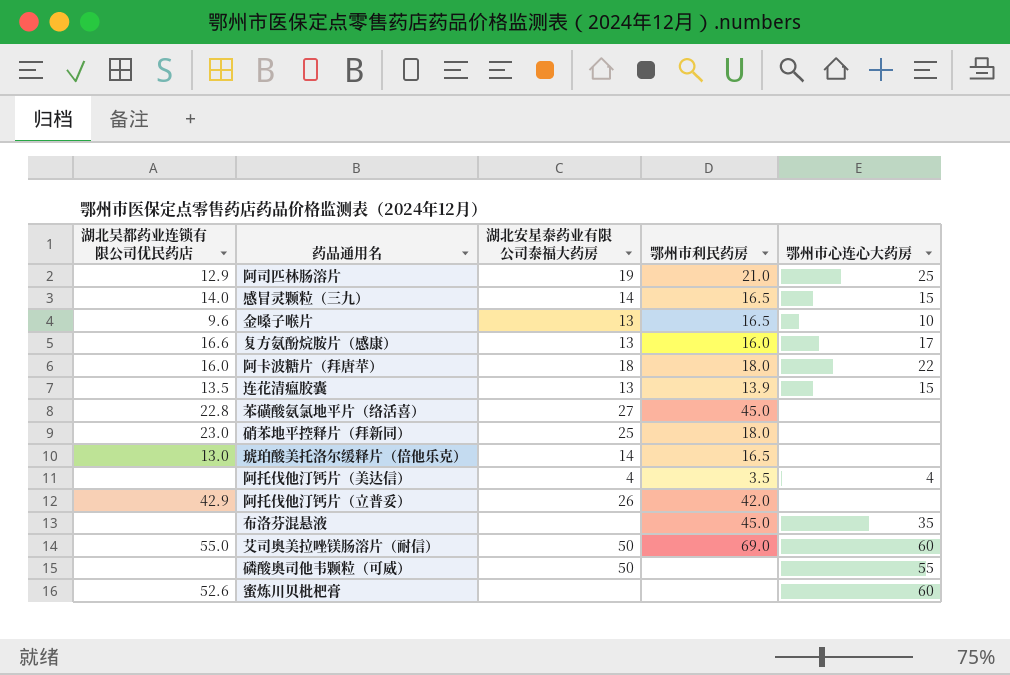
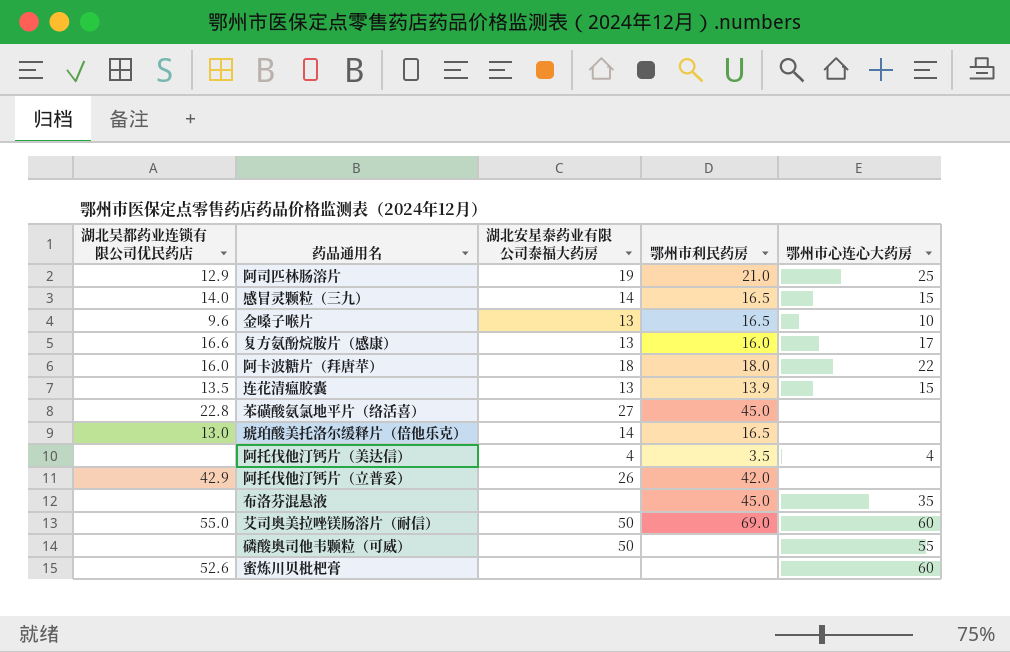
row 硝苯地平控释片（拜新同）: 23.0 | 25 | 18.0 | none -> none

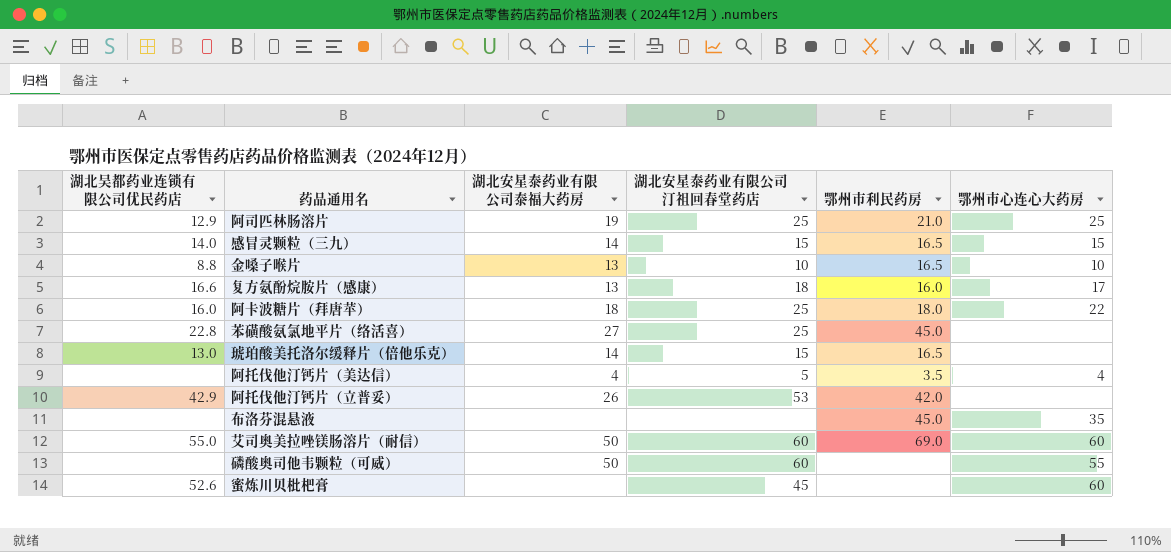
column 湖北安星泰药业有限公司汀祖回春堂药店 | position: none -> 4
row 连花清瘟胶囊: 13.5 | 13 | 13.9 | 15 -> none
金嗓子喉片 | 湖北吴都药业连锁有限公司优民药店: 9.6 -> 8.8

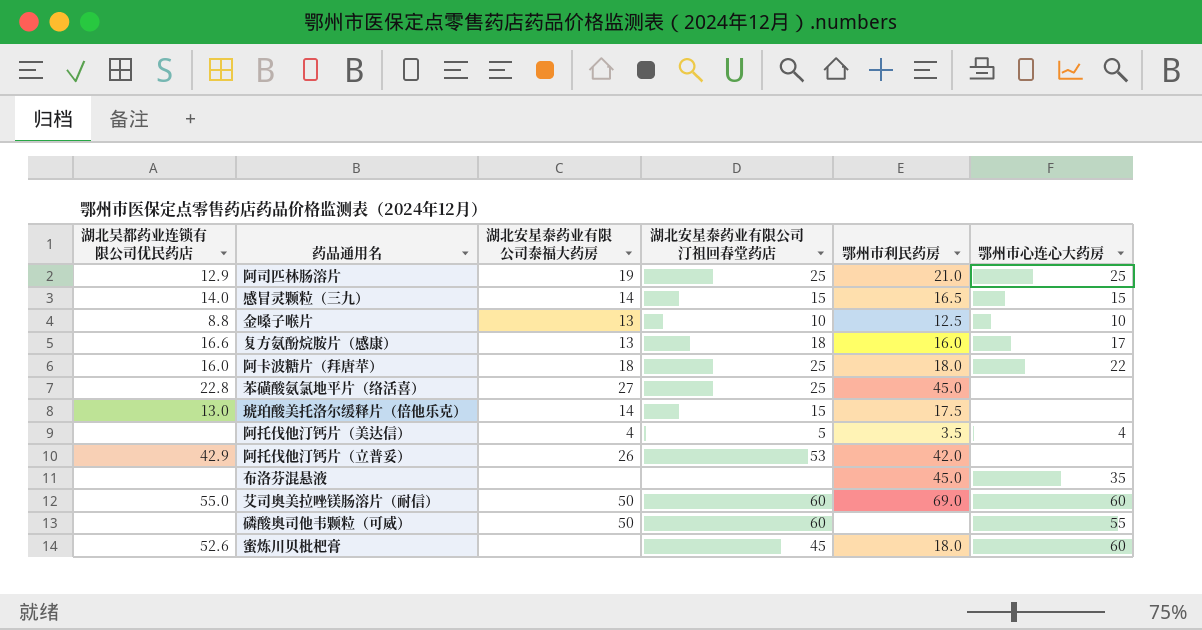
金嗓子喉片 | 鄂州市利民药房: 16.5 -> 12.5
琥珀酸美托洛尔缓释片（倍他乐克） | 鄂州市利民药房: 16.5 -> 17.5
蜜炼川贝枇杷膏 | 鄂州市利民药房: none -> 18.0

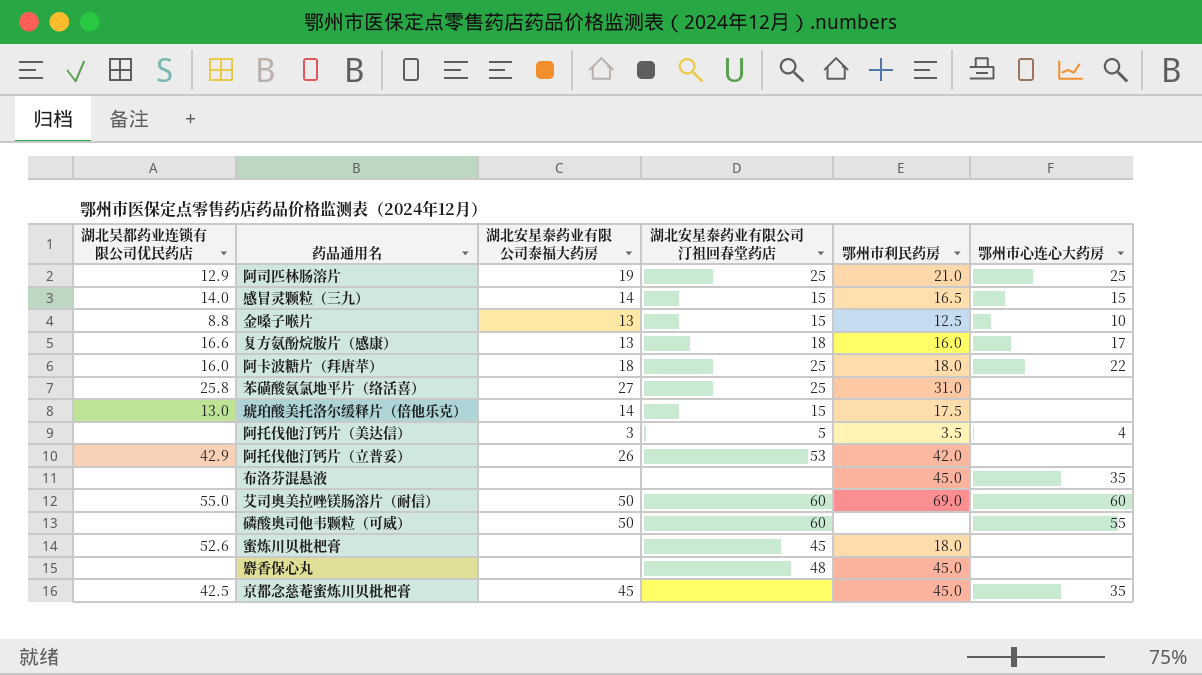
金嗓子喉片 | 湖北安星泰药业有限公司汀祖回春堂药店: 10 -> 15
苯磺酸氨氯地平片（络活喜） | 湖北吴都药业连锁有限公司优民药店: 22.8 -> 25.8
苯磺酸氨氯地平片（络活喜） | 鄂州市利民药房: 45.0 -> 31.0
阿托伐他汀钙片（美达信） | 湖北安星泰药业有限公司泰福大药房: 4 -> 3
蜜炼川贝枇杷膏 | 鄂州市心连心大药房: 60 -> none
row 麝香保心丸: none -> none | none | 48 | 45.0 | none
row 京都念慈菴蜜炼川贝枇杷膏: none -> 42.5 | 45 | none | 45.0 | 35

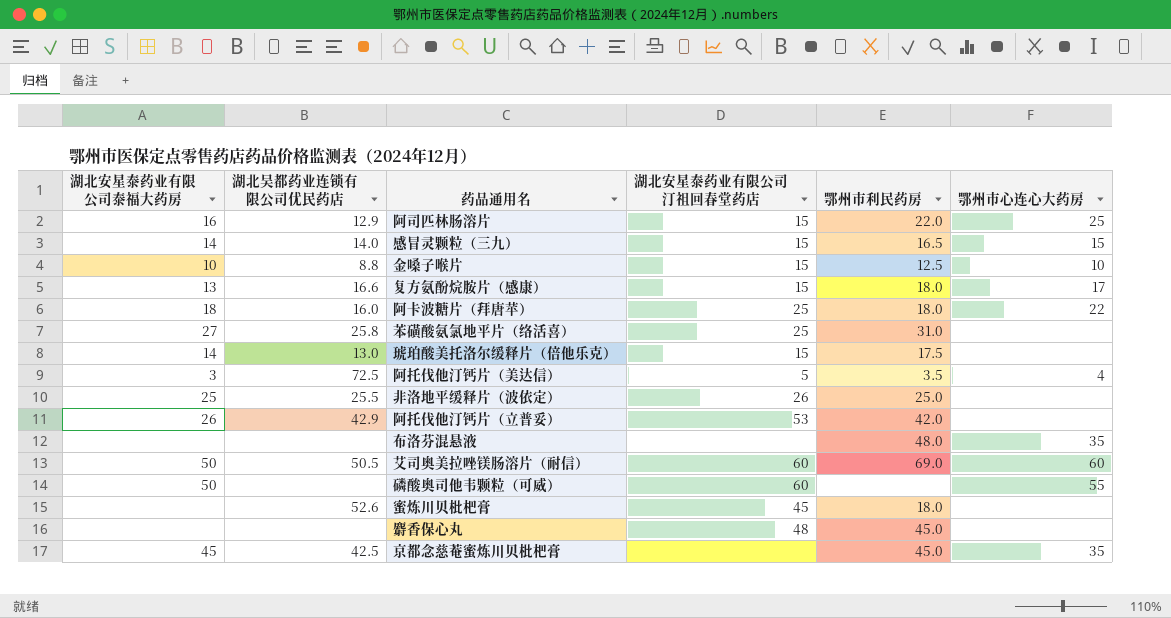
column 湖北安星泰药业有限公司泰福大药房 | position: 3 -> 1
阿司匹林肠溶片 | 湖北安星泰药业有限公司泰福大药房: 19 -> 16
阿司匹林肠溶片 | 湖北安星泰药业有限公司汀祖回春堂药店: 25 -> 15
阿司匹林肠溶片 | 鄂州市利民药房: 21.0 -> 22.0
金嗓子喉片 | 湖北安星泰药业有限公司泰福大药房: 13 -> 10
复方氨酚烷胺片（感康） | 湖北安星泰药业有限公司汀祖回春堂药店: 18 -> 15
复方氨酚烷胺片（感康） | 鄂州市利民药房: 16.0 -> 18.0
阿托伐他汀钙片（美达信） | 湖北吴都药业连锁有限公司优民药店: none -> 72.5
row 非洛地平缓释片（波依定）: none -> 25 | 25.5 | 26 | 25.0 | none
布洛芬混悬液 | 鄂州市利民药房: 45.0 -> 48.0
艾司奥美拉唑镁肠溶片（耐信） | 湖北吴都药业连锁有限公司优民药店: 55.0 -> 50.5

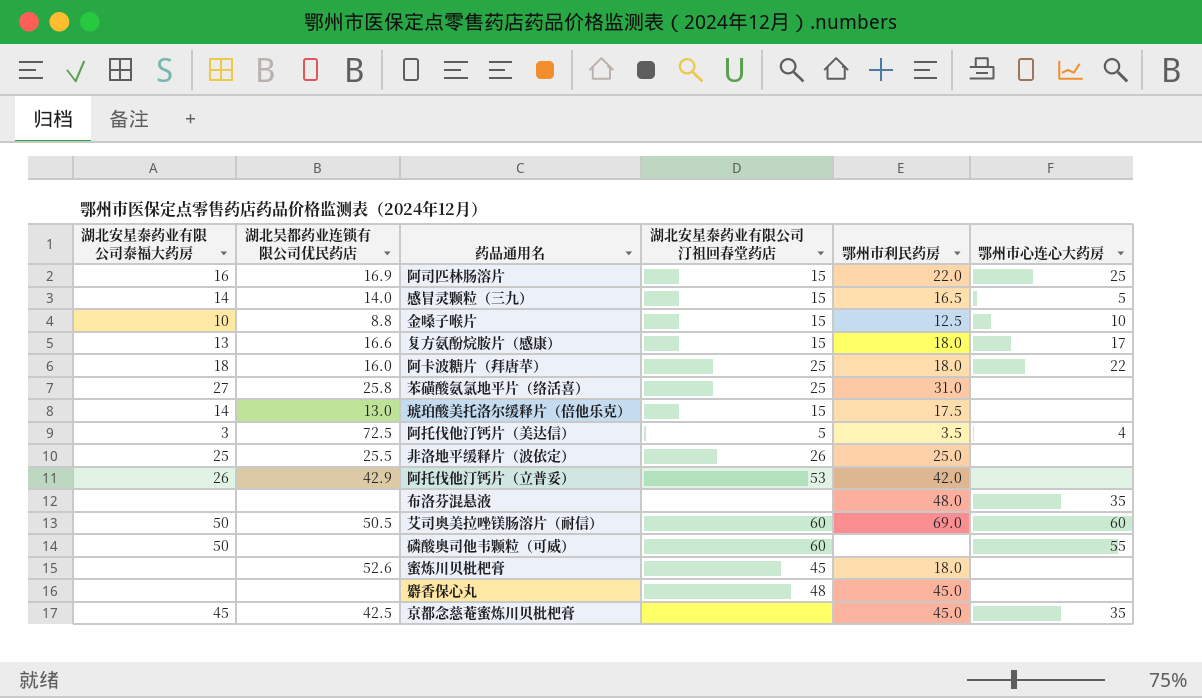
阿司匹林肠溶片 | 湖北吴都药业连锁有限公司优民药店: 12.9 -> 16.9
感冒灵颗粒（三九） | 鄂州市心连心大药房: 15 -> 5

